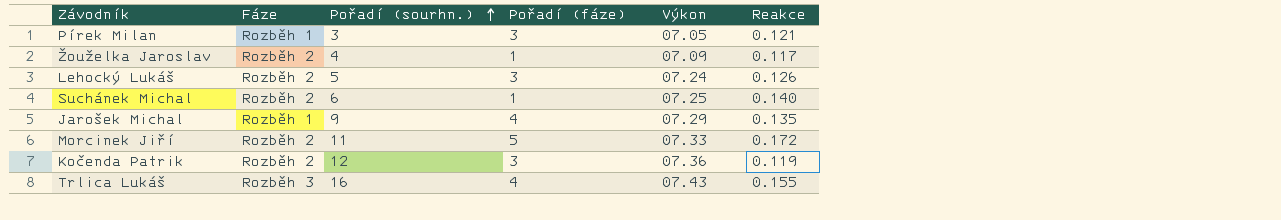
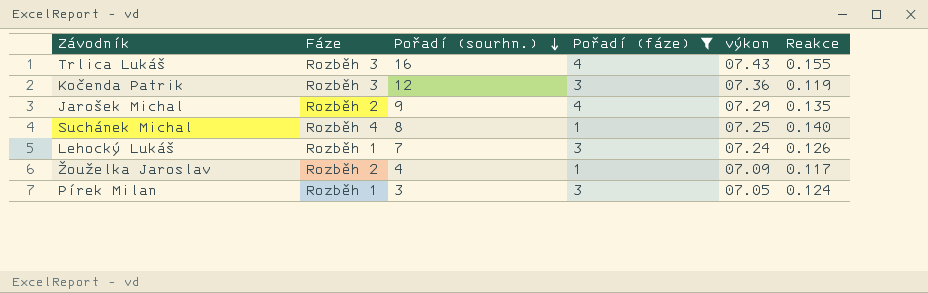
filter: none -> Pořadí (fáze) != 5
row order: Pořadí (sourhn.) ascending -> Pořadí (sourhn.) descending
column name: Výkon -> výkon
Kočenda Patrik | Fáze: Rozběh 2 -> Rozběh 3
Jarošek Michal | Fáze: Rozběh 1 -> Rozběh 2
Suchánek Michal | Fáze: Rozběh 2 -> Rozběh 4
Suchánek Michal | Pořadí (sourhn.): 6 -> 8
Lehocký Lukáš | Fáze: Rozběh 2 -> Rozběh 1
Lehocký Lukáš | Pořadí (sourhn.): 5 -> 7
Pírek Milan | Reakce: 0.121 -> 0.124

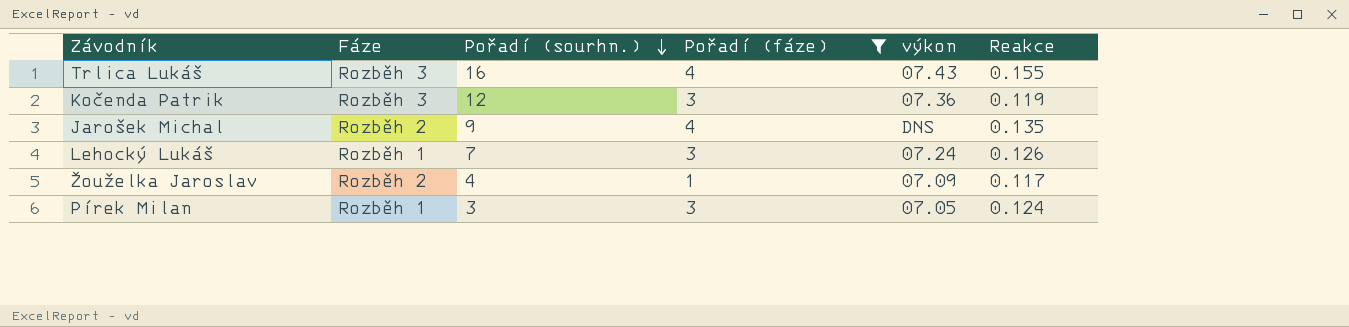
row Suchánek Michal: Rozběh 4 | 8 | 1 | 07.25 | 0.140 -> none
Jarošek Michal | výkon: 07.29 -> DNS

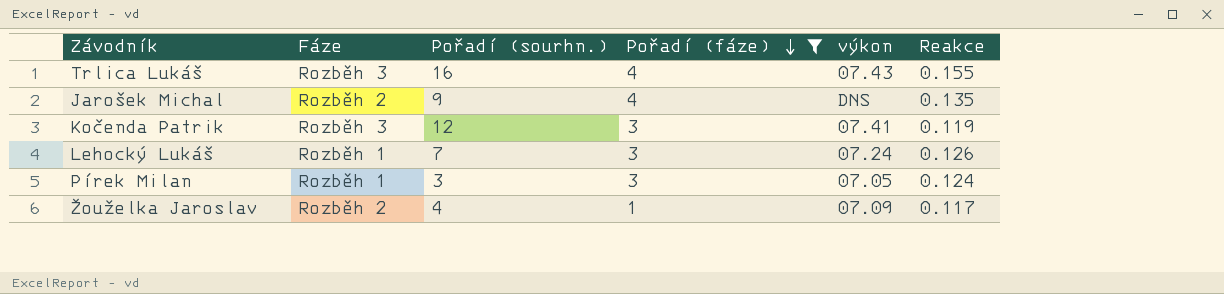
row order: Pořadí (sourhn.) descending -> Pořadí (fáze) descending
Kočenda Patrik | výkon: 07.36 -> 07.41

